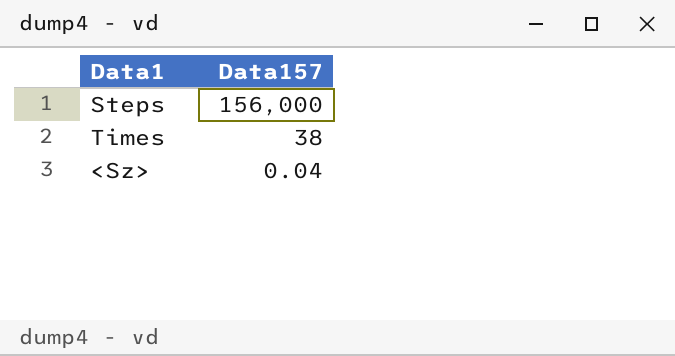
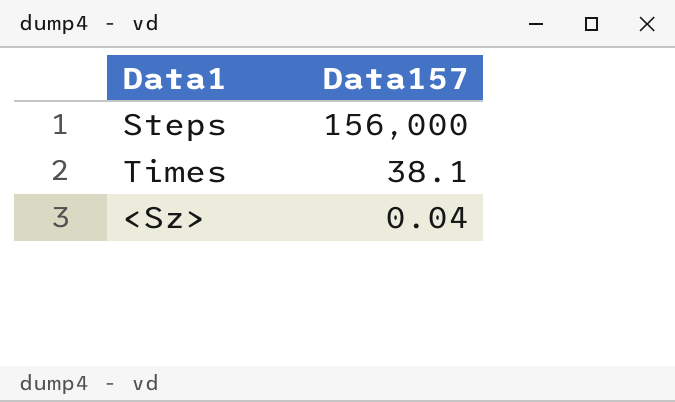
Times | Data157: 38 -> 38.1

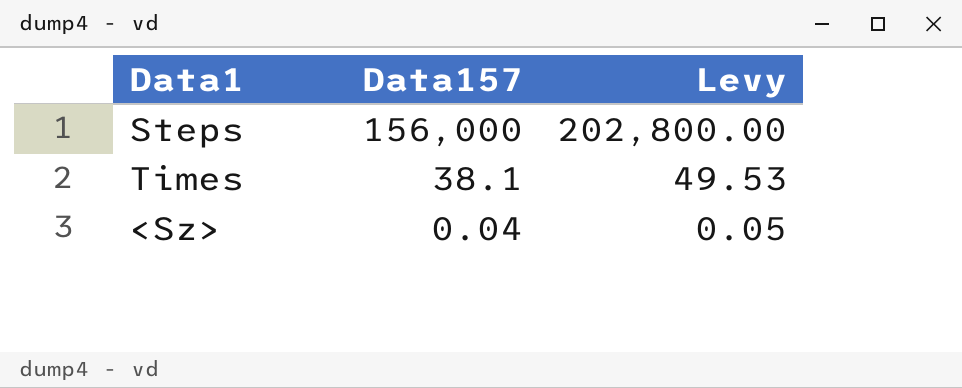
column Levy | formula: none -> [Data157] * 1.3

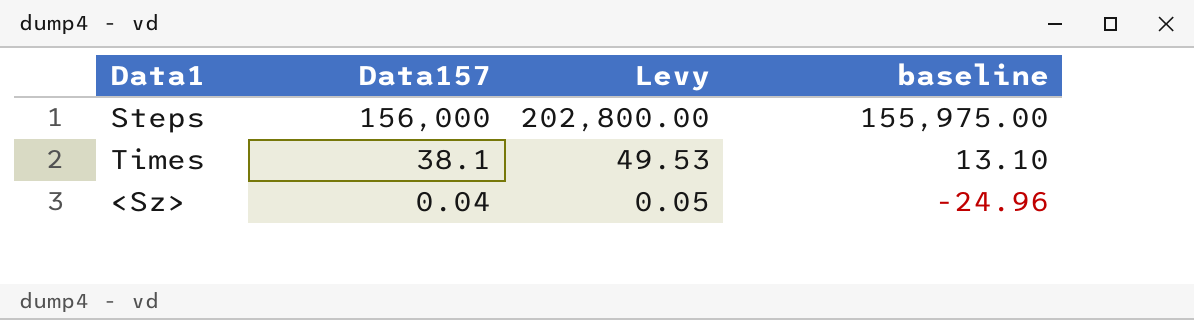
column baseline | formula: none -> [Data157] - 25

